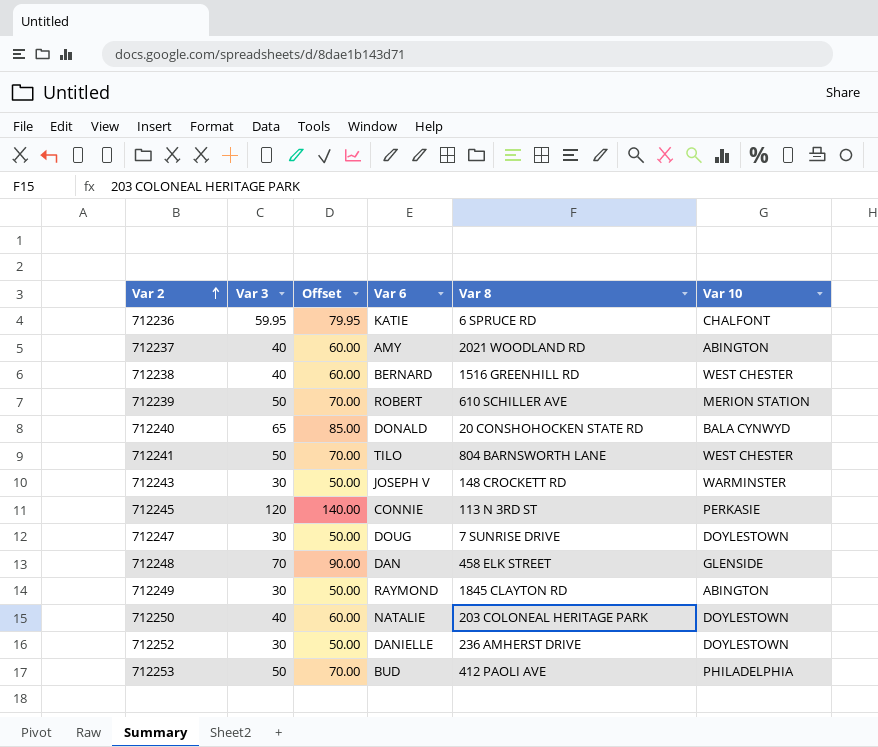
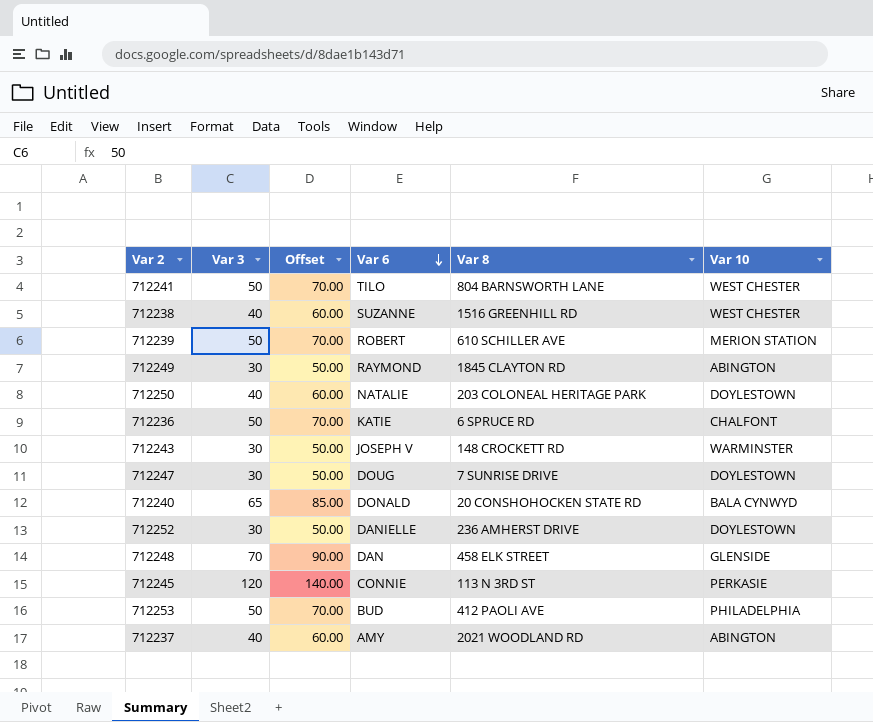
row order: Var 2 ascending -> Var 6 descending
712238 | Var 6: BERNARD -> SUZANNE
712236 | Var 3: 59.95 -> 50
712236 | Offset: 79.95 -> 70.00

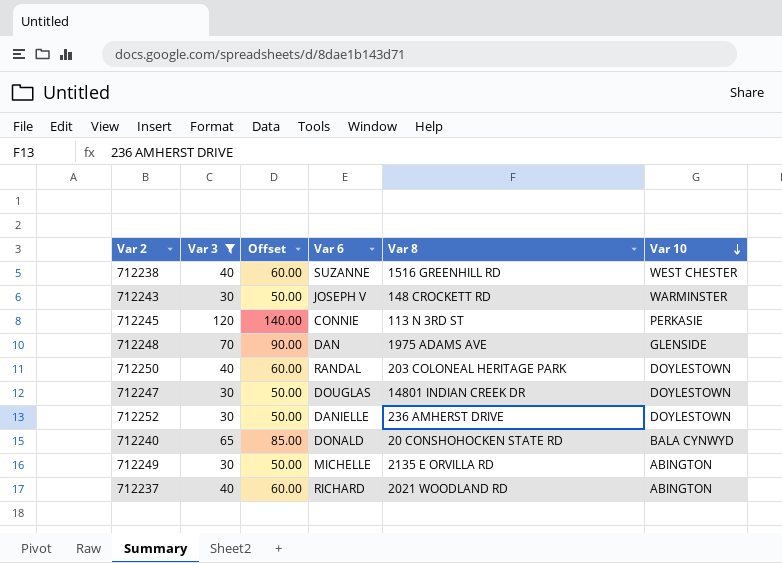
filter: none -> Var 3 != 50
row order: Var 6 descending -> Var 10 descending
712248 | Var 8: 458 ELK STREET -> 1975 ADAMS AVE
712250 | Var 6: NATALIE -> RANDAL
712247 | Var 6: DOUG -> DOUGLAS
712247 | Var 8: 7 SUNRISE DRIVE -> 14801 INDIAN CREEK DR
712249 | Var 6: RAYMOND -> MICHELLE
712249 | Var 8: 1845 CLAYTON RD -> 2135 E ORVILLA RD
712237 | Var 6: AMY -> RICHARD

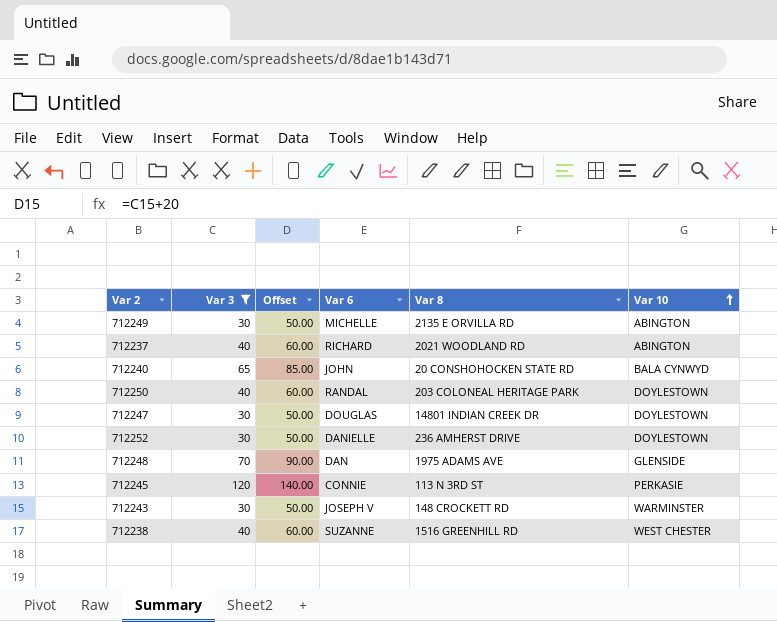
row order: Var 10 descending -> Var 10 ascending
712240 | Var 6: DONALD -> JOHN

